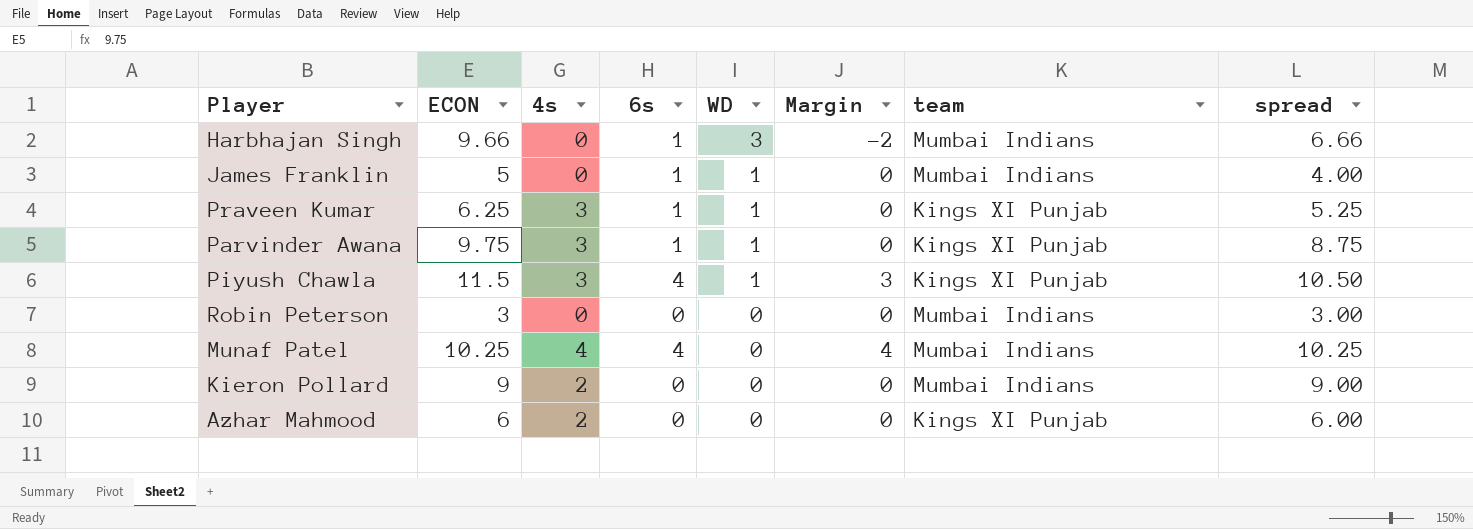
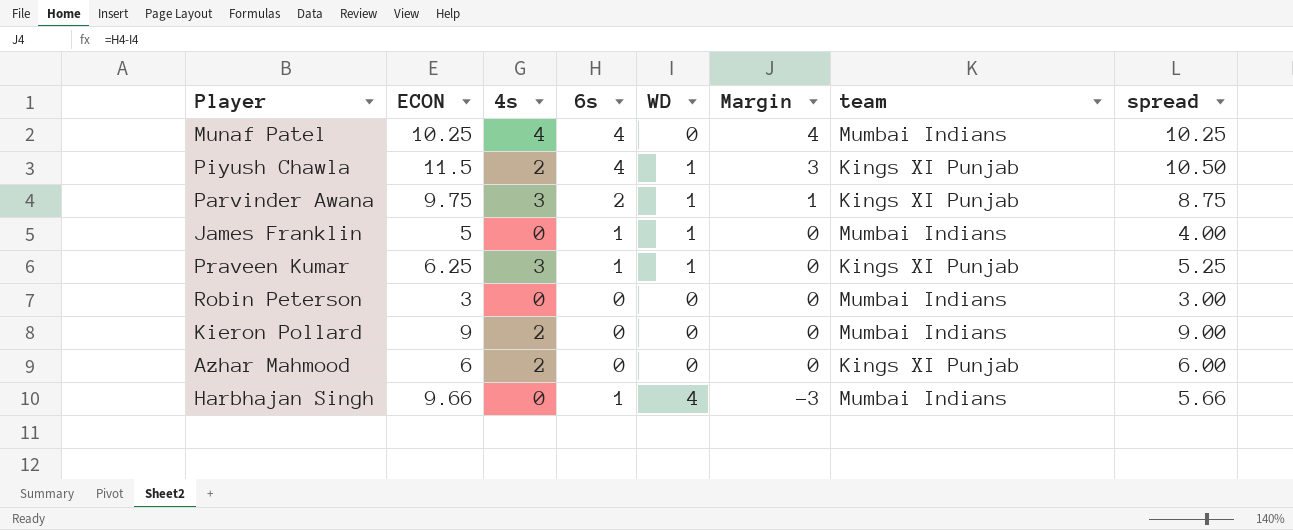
row order: WD descending -> Margin descending
Piyush Chawla | 4s: 3 -> 2
Parvinder Awana | 6s: 1 -> 2
Parvinder Awana | Margin: 0 -> 1
Harbhajan Singh | WD: 3 -> 4
Harbhajan Singh | Margin: -2 -> -3
Harbhajan Singh | spread: 6.66 -> 5.66

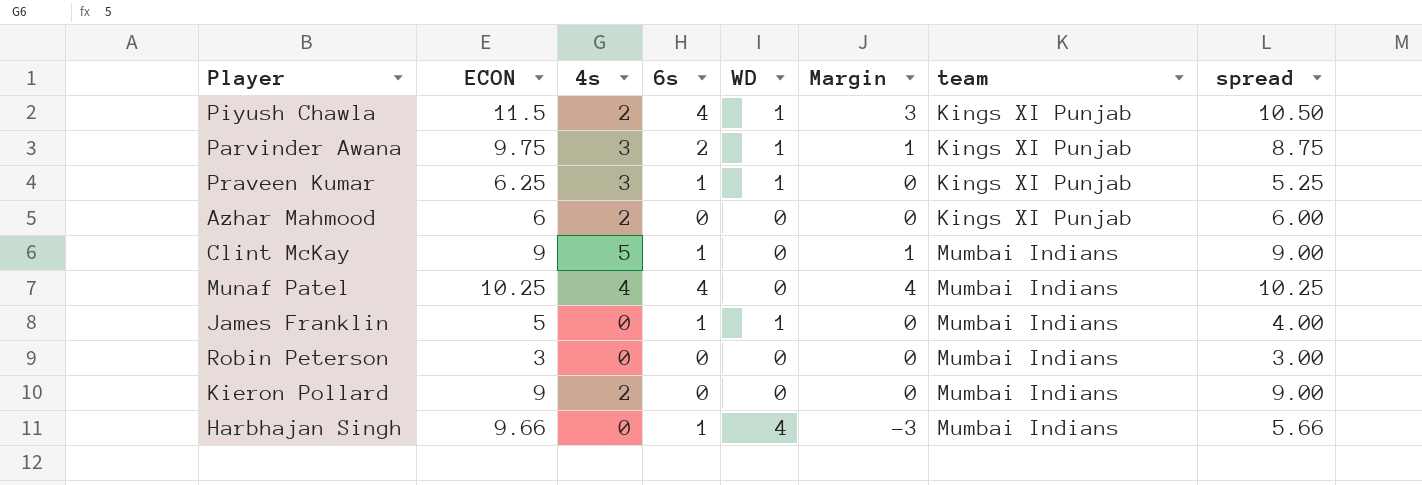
row order: Margin descending -> team ascending
row Clint McKay: none -> 9 | 5 | 1 | 0 | 1 | Mumbai Indians | 9.00

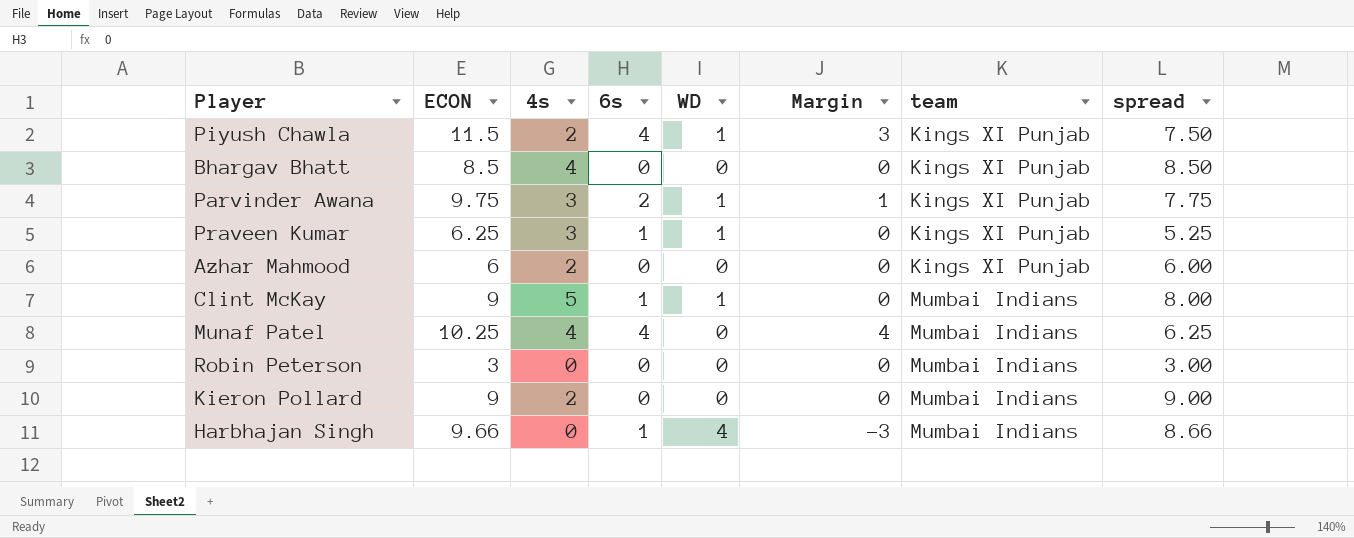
column spread | formula: [ECON] - [WD] -> [ECON] - [6s]
row James Franklin: 5 | 0 | 1 | 1 | 0 | Mumbai Indians | 4.00 -> none
row Bhargav Bhatt: none -> 8.5 | 4 | 0 | 0 | 0 | Kings XI Punjab | 8.50
Clint McKay | WD: 0 -> 1
Clint McKay | Margin: 1 -> 0

